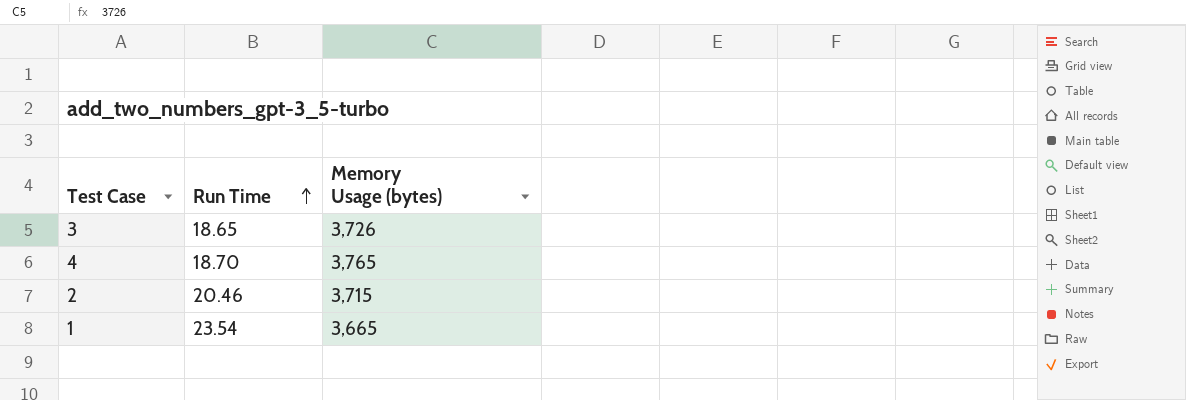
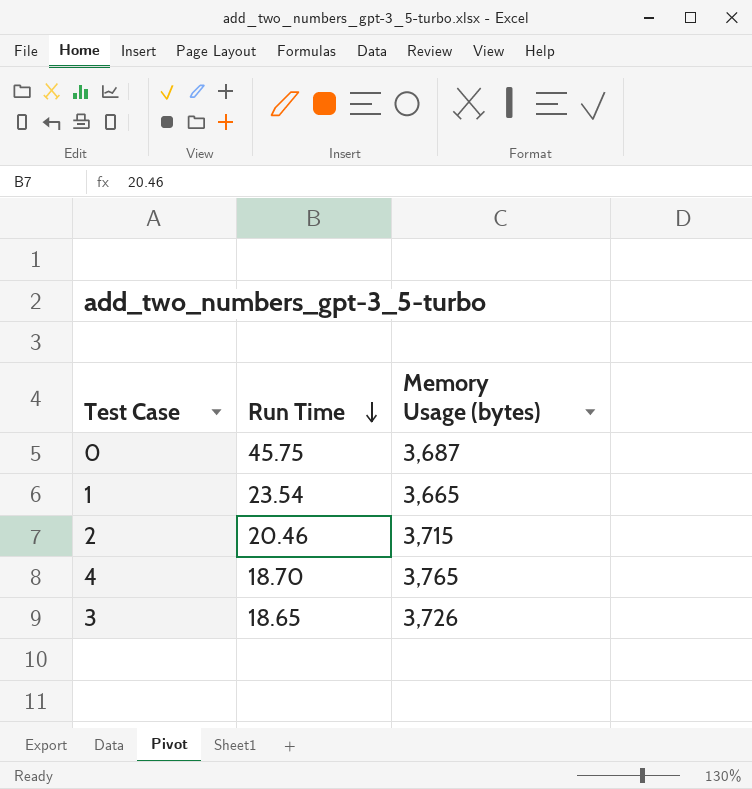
row order: Run Time ascending -> Run Time descending
row 0: none -> 45.75 | 3,687

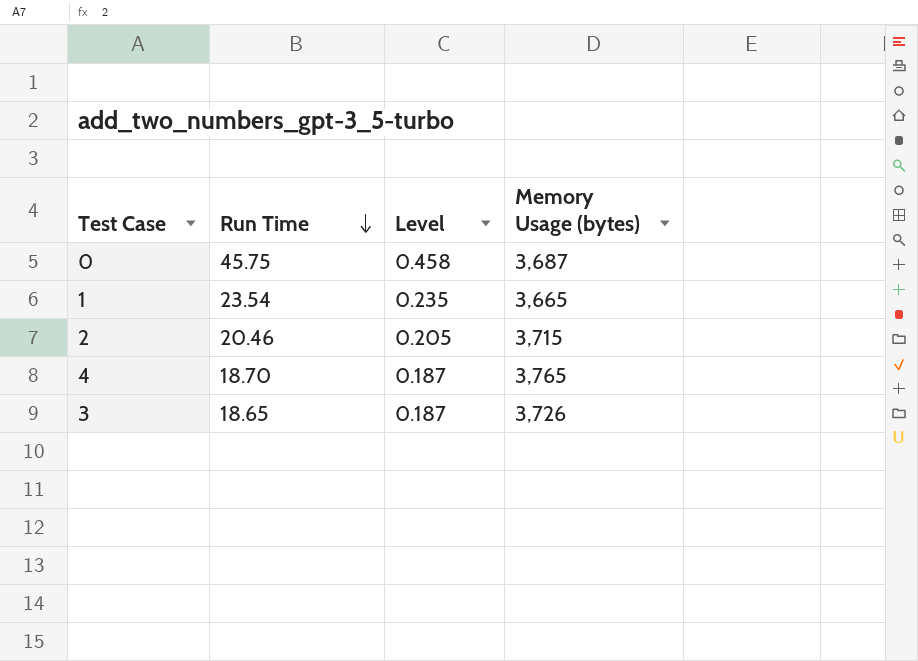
column Level | formula: none -> [Run Time] * 0.01

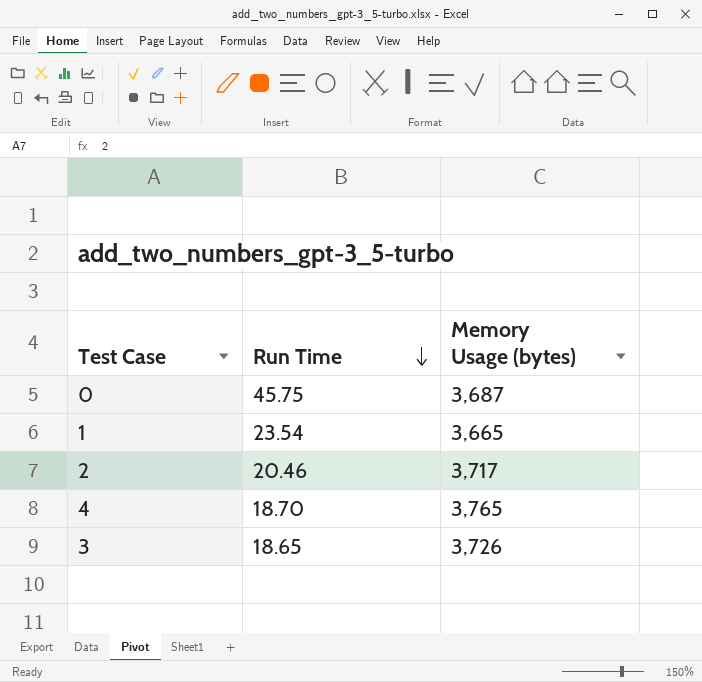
column Level | formula: [Run Time] * 0.01 -> none
2 | Memory Usage (bytes): 3,715 -> 3,717

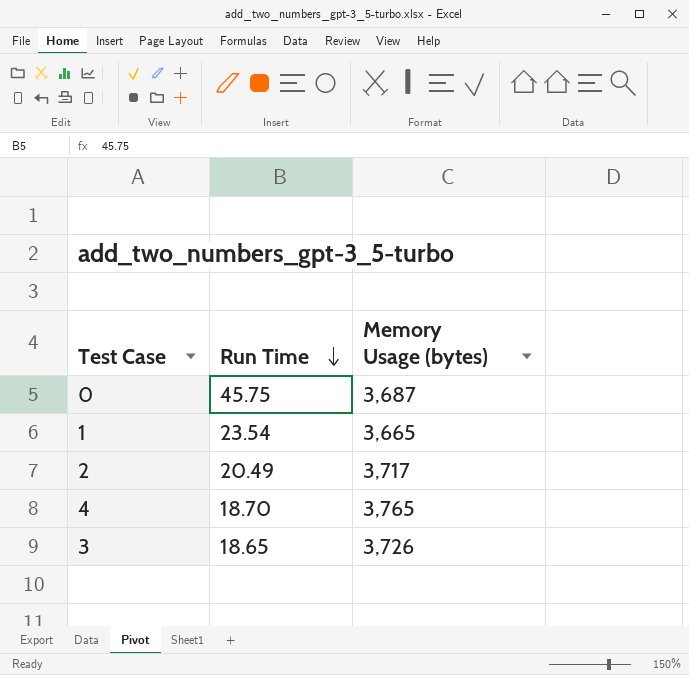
2 | Run Time: 20.46 -> 20.49

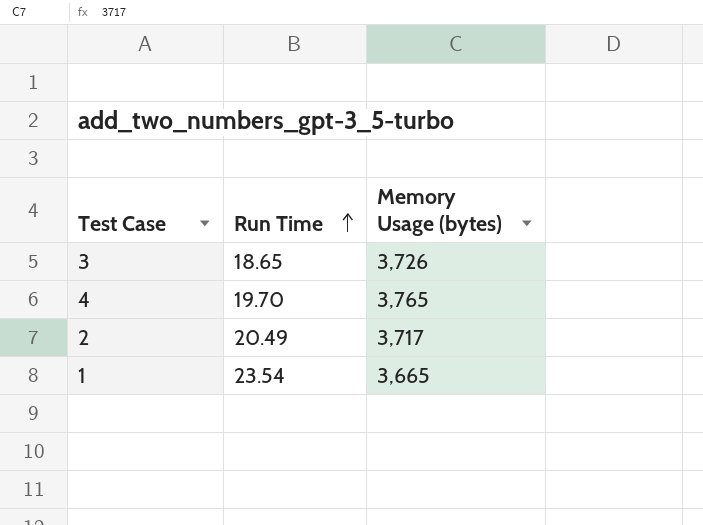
row order: Run Time descending -> Run Time ascending
row 0: 45.75 | 3,687 -> none
4 | Run Time: 18.70 -> 19.70

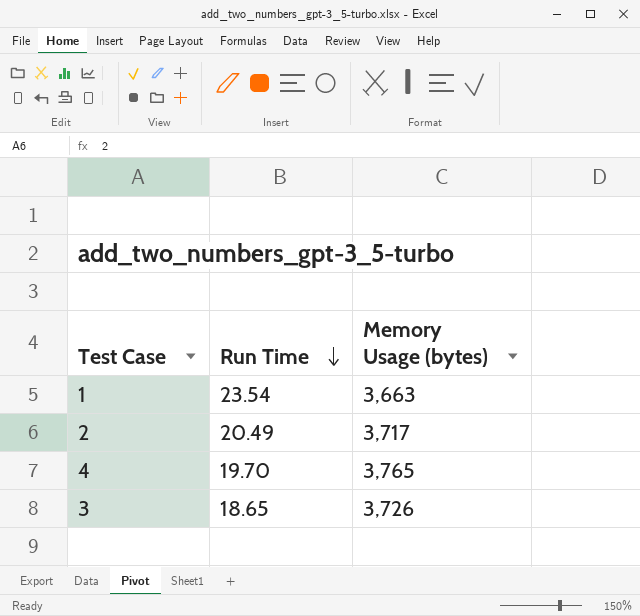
row order: Run Time ascending -> Run Time descending
1 | Memory Usage (bytes): 3,665 -> 3,663

